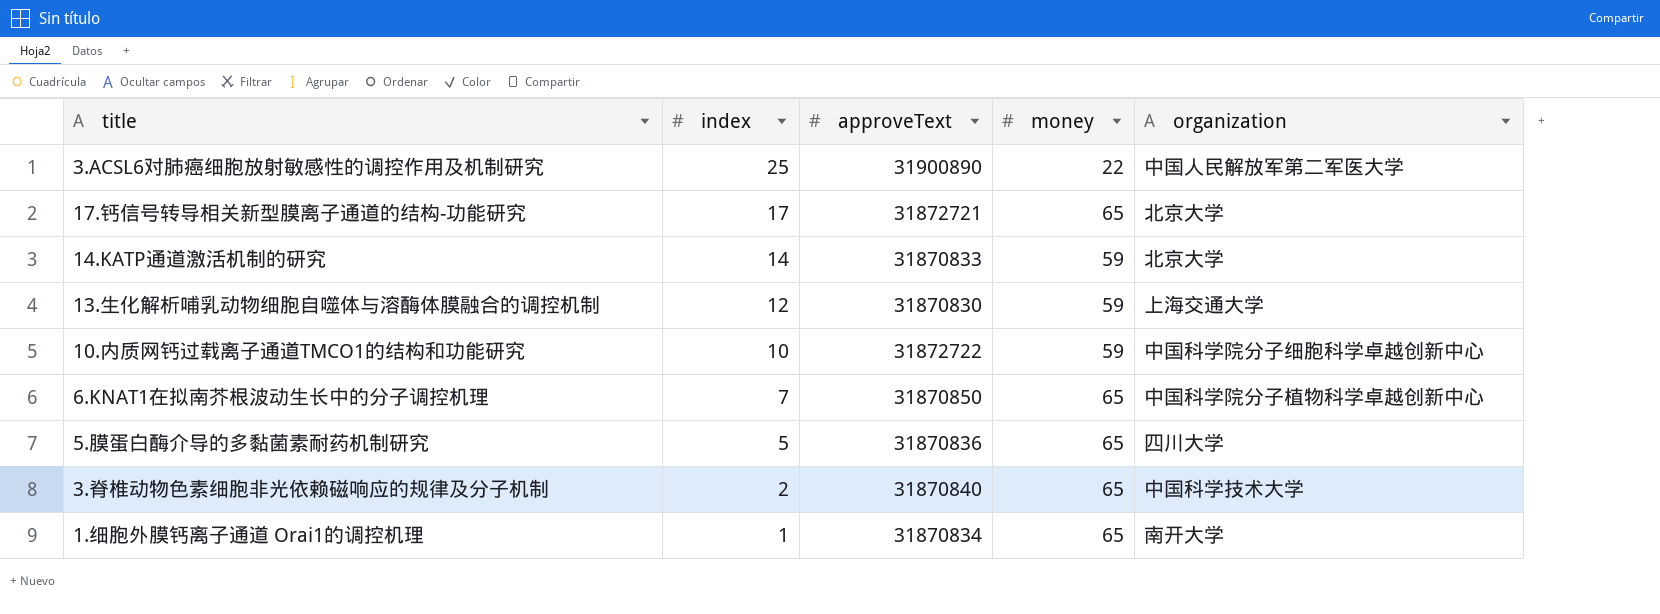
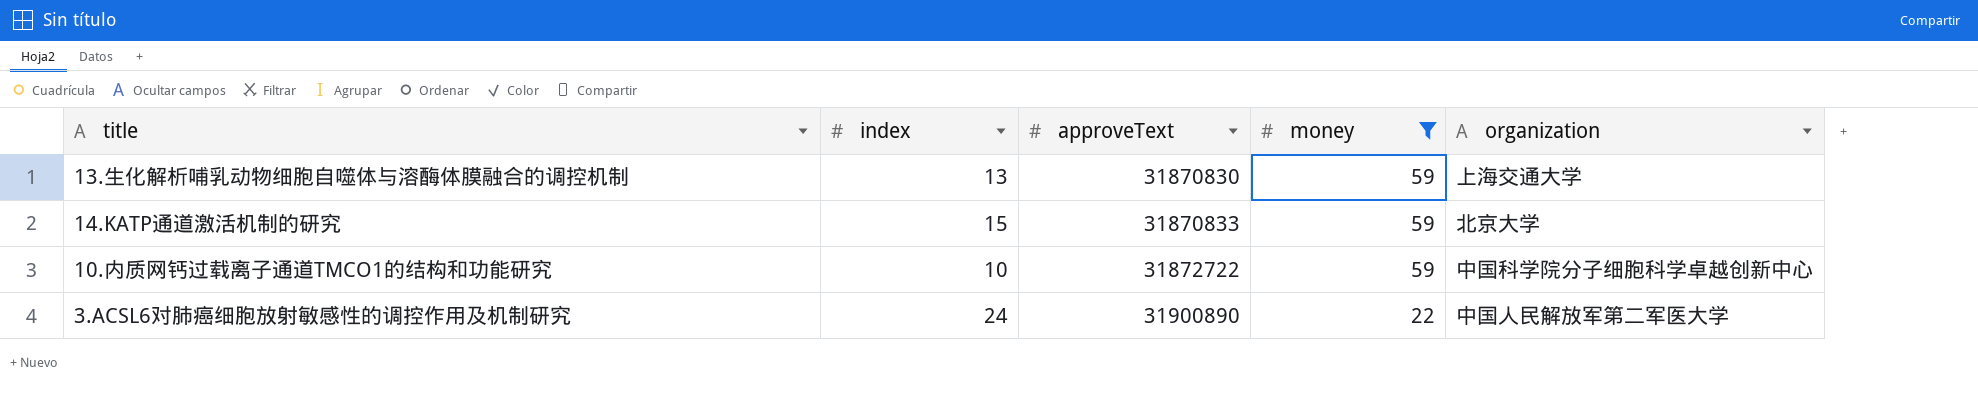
filter: none -> money != 65
row order: index descending -> approveText ascending
13.生化解析哺乳动物细胞自噬体与溶酶体膜融合的调控机制 | index: 12 -> 13
14.KATP通道激活机制的研究 | index: 14 -> 15
3.ACSL6对肺癌细胞放射敏感性的调控作用及机制研究 | index: 25 -> 24

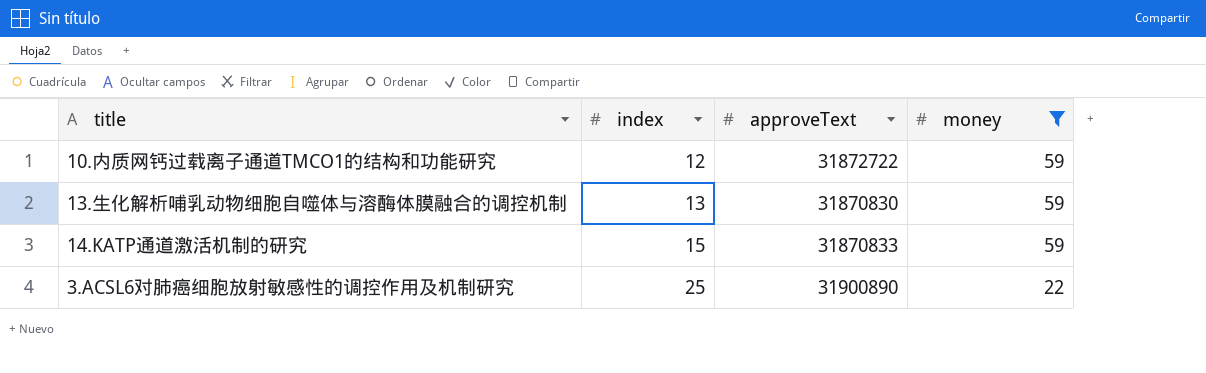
row order: approveText ascending -> index ascending
column organization | position: 5 -> none
10.内质网钙过载离子通道TMCO1的结构和功能研究 | index: 10 -> 12
3.ACSL6对肺癌细胞放射敏感性的调控作用及机制研究 | index: 24 -> 25

